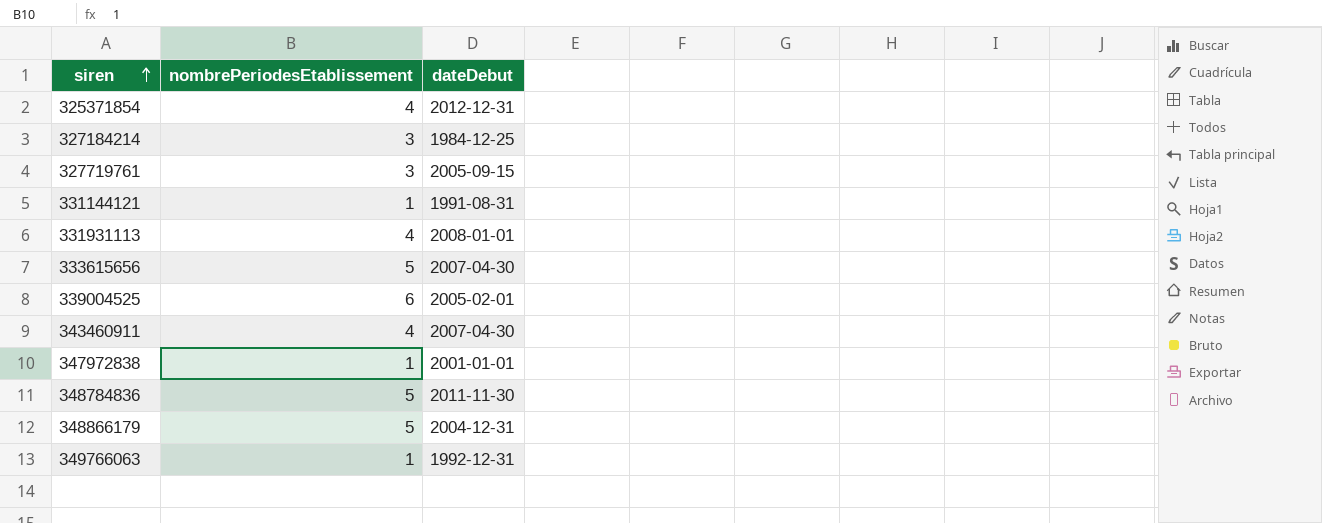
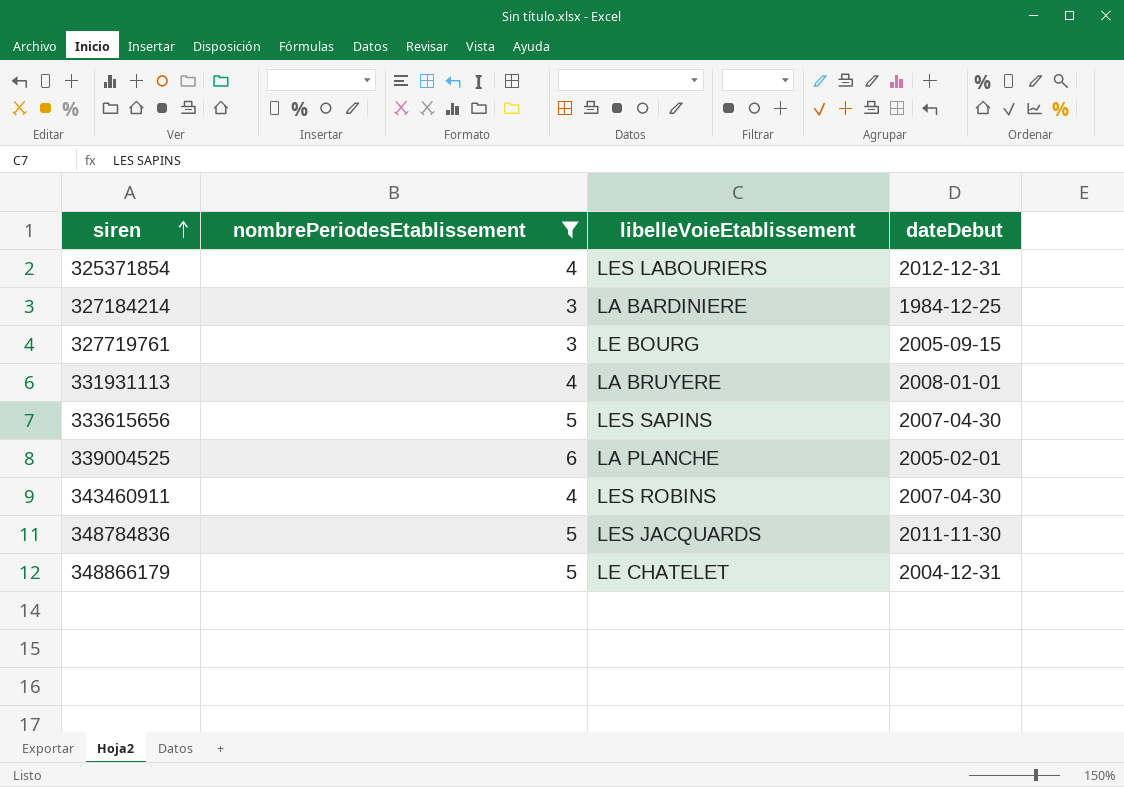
filter: none -> nombrePeriodesEtablissement != 1
column libelleVoieEtablissement | position: none -> 3

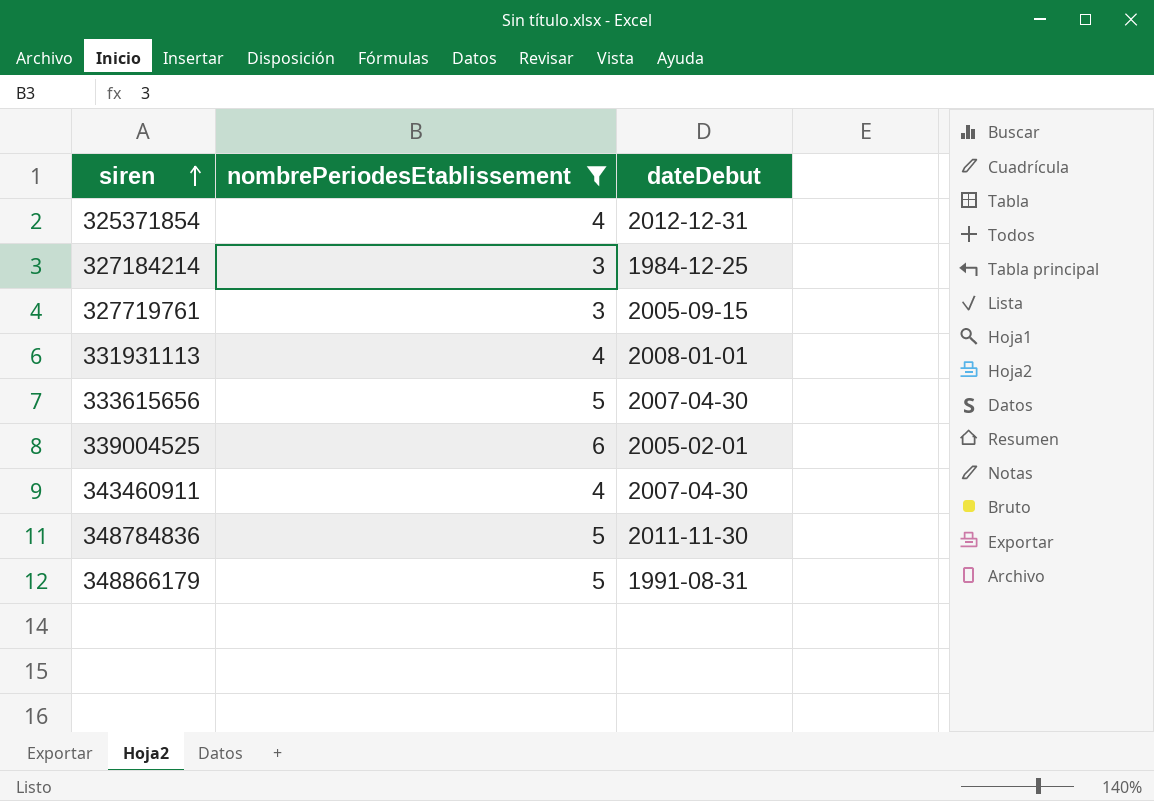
column libelleVoieEtablissement | position: 3 -> none
348866179 | dateDebut: 2004-12-31 -> 1991-08-31

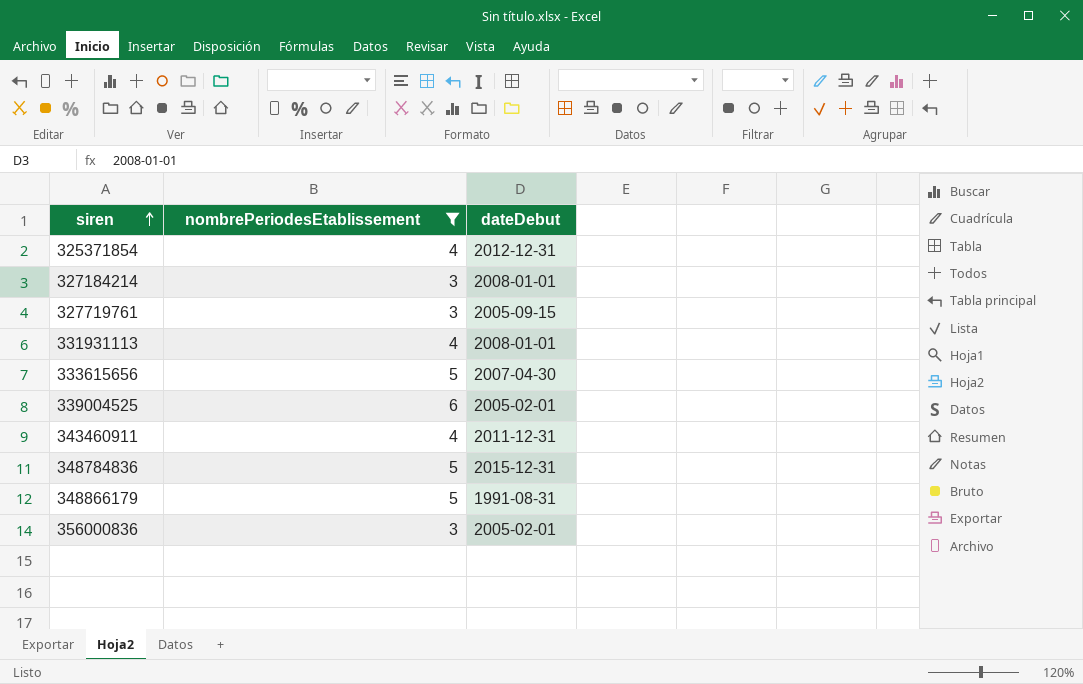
327184214 | dateDebut: 1984-12-25 -> 2008-01-01
343460911 | dateDebut: 2007-04-30 -> 2011-12-31
348784836 | dateDebut: 2011-11-30 -> 2015-12-31
row 356000836: none -> 3 | 2005-02-01

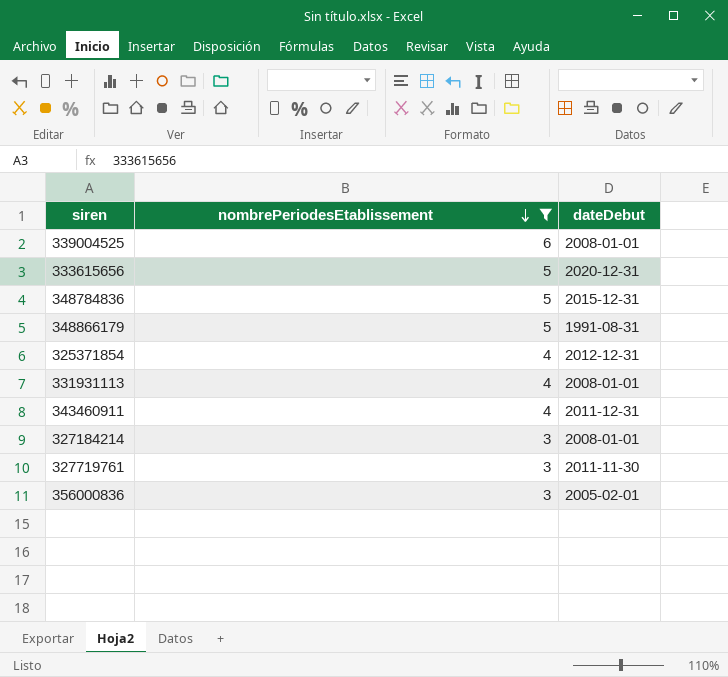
row order: siren ascending -> nombrePeriodesEtablissement descending
339004525 | dateDebut: 2005-02-01 -> 2008-01-01
333615656 | dateDebut: 2007-04-30 -> 2020-12-31
327719761 | dateDebut: 2005-09-15 -> 2011-11-30

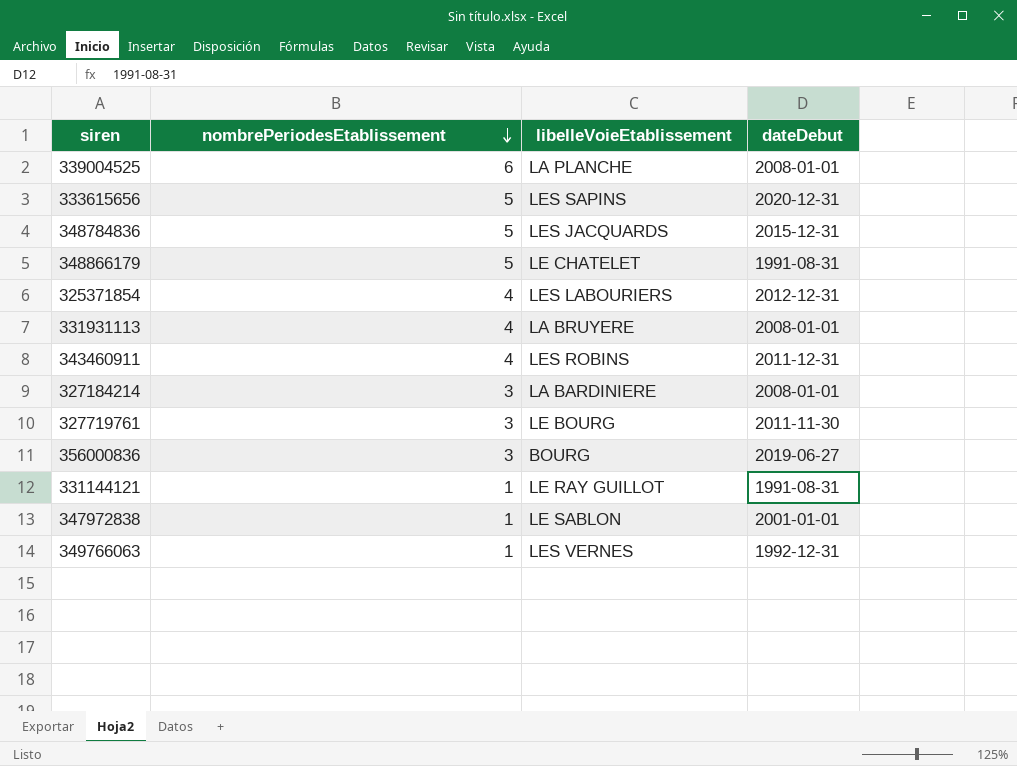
filter: nombrePeriodesEtablissement != 1 -> none
column libelleVoieEtablissement | position: none -> 3
356000836 | dateDebut: 2005-02-01 -> 2019-06-27

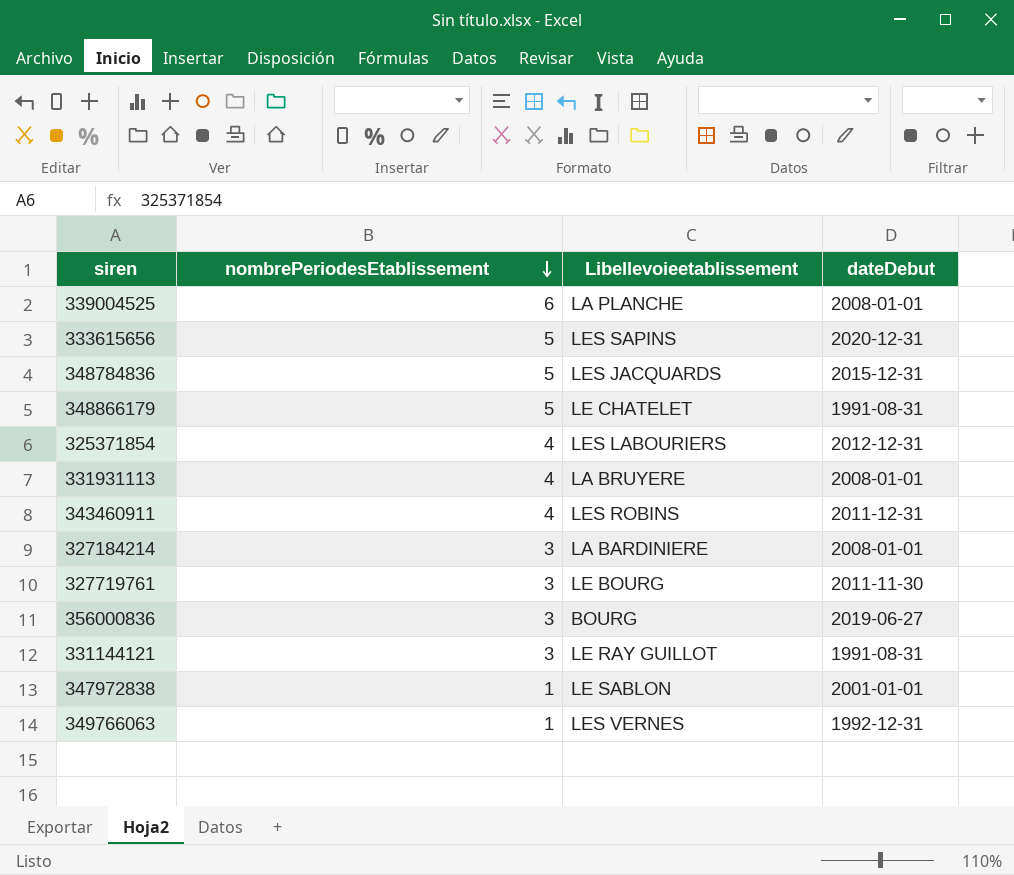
column name: libelleVoieEtablissement -> Libellevoieetablissement
331144121 | nombrePeriodesEtablissement: 1 -> 3

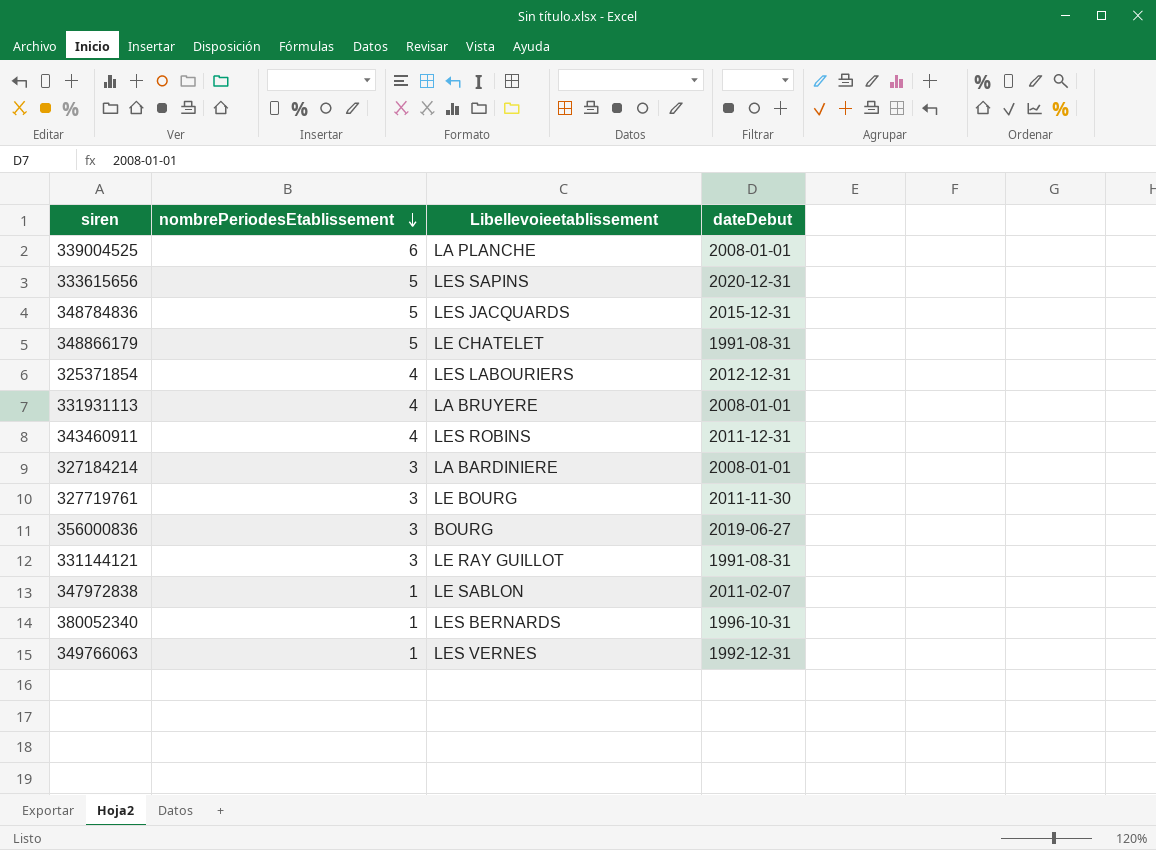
347972838 | dateDebut: 2001-01-01 -> 2011-02-07
row 380052340: none -> 1 | LES BERNARDS | 1996-10-31

